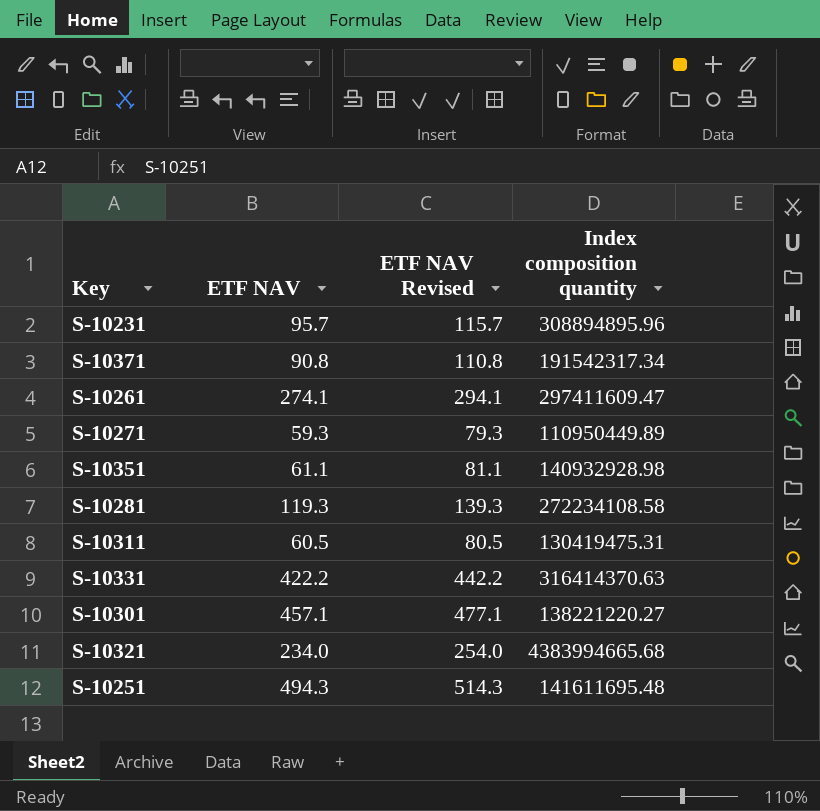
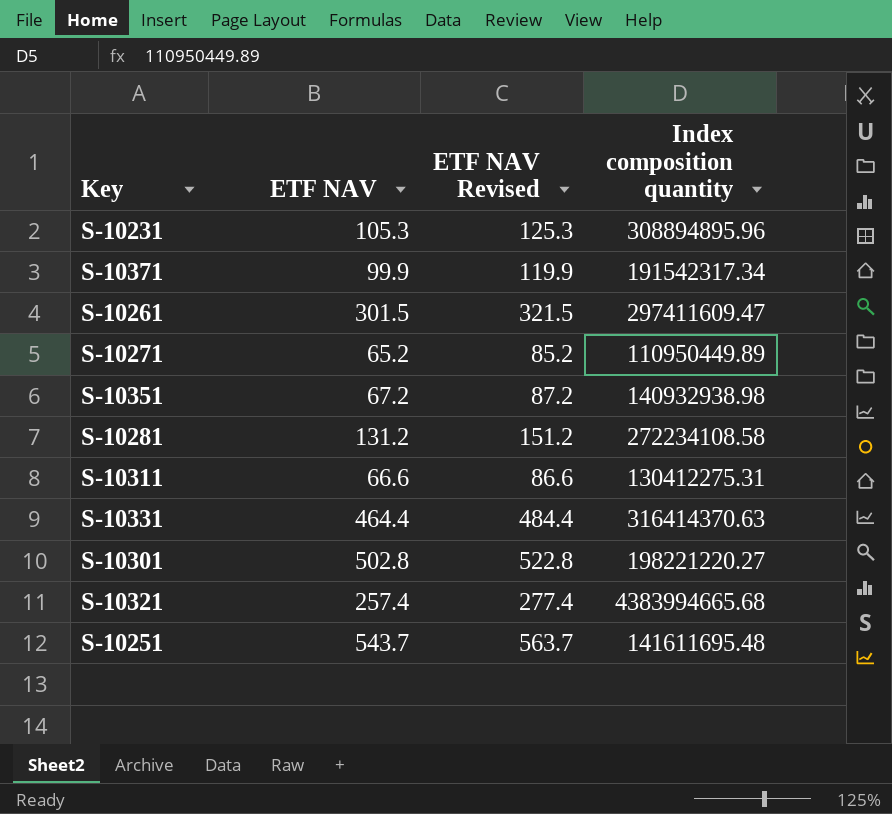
S-10231 | ETF NAV: 95.7 -> 105.3
S-10231 | ETF NAV Revised: 115.7 -> 125.3
S-10371 | ETF NAV: 90.8 -> 99.9
S-10371 | ETF NAV Revised: 110.8 -> 119.9
S-10261 | ETF NAV: 274.1 -> 301.5
S-10261 | ETF NAV Revised: 294.1 -> 321.5
S-10271 | ETF NAV: 59.3 -> 65.2
S-10271 | ETF NAV Revised: 79.3 -> 85.2
S-10351 | ETF NAV: 61.1 -> 67.2
S-10351 | ETF NAV Revised: 81.1 -> 87.2
S-10351 | Index composition quantity: 140932928.98 -> 140932938.98
S-10281 | ETF NAV: 119.3 -> 131.2
S-10281 | ETF NAV Revised: 139.3 -> 151.2
S-10311 | ETF NAV: 60.5 -> 66.6
S-10311 | ETF NAV Revised: 80.5 -> 86.6
S-10311 | Index composition quantity: 130419475.31 -> 130412275.31
S-10331 | ETF NAV: 422.2 -> 464.4
S-10331 | ETF NAV Revised: 442.2 -> 484.4
S-10301 | ETF NAV: 457.1 -> 502.8
S-10301 | ETF NAV Revised: 477.1 -> 522.8
S-10301 | Index composition quantity: 138221220.27 -> 198221220.27
S-10321 | ETF NAV: 234.0 -> 257.4
S-10321 | ETF NAV Revised: 254.0 -> 277.4
S-10251 | ETF NAV: 494.3 -> 543.7
S-10251 | ETF NAV Revised: 514.3 -> 563.7

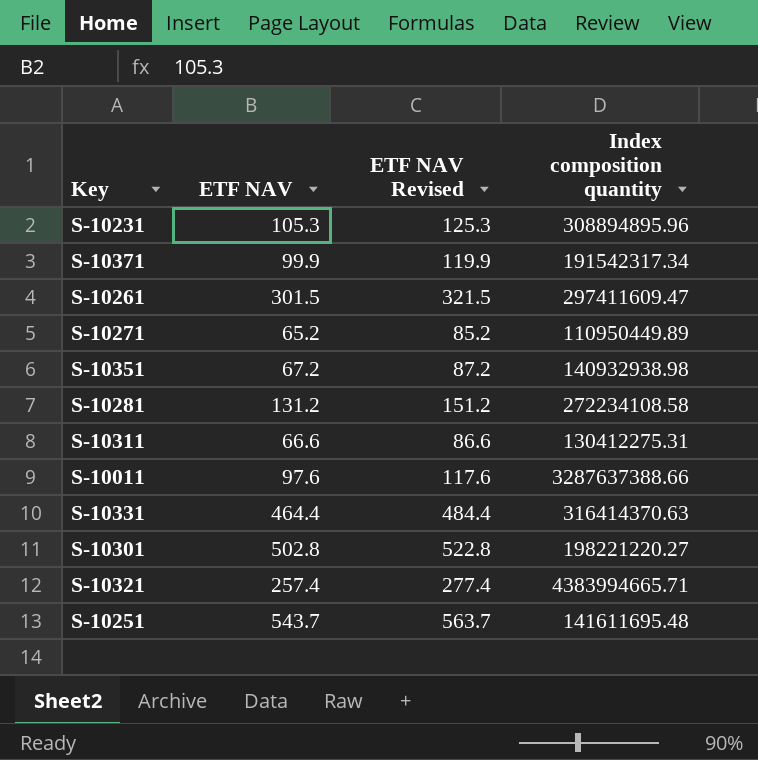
row S-10011: none -> 97.6 | 117.6 | 3287637388.66
S-10321 | Index composition quantity: 4383994665.68 -> 4383994665.71

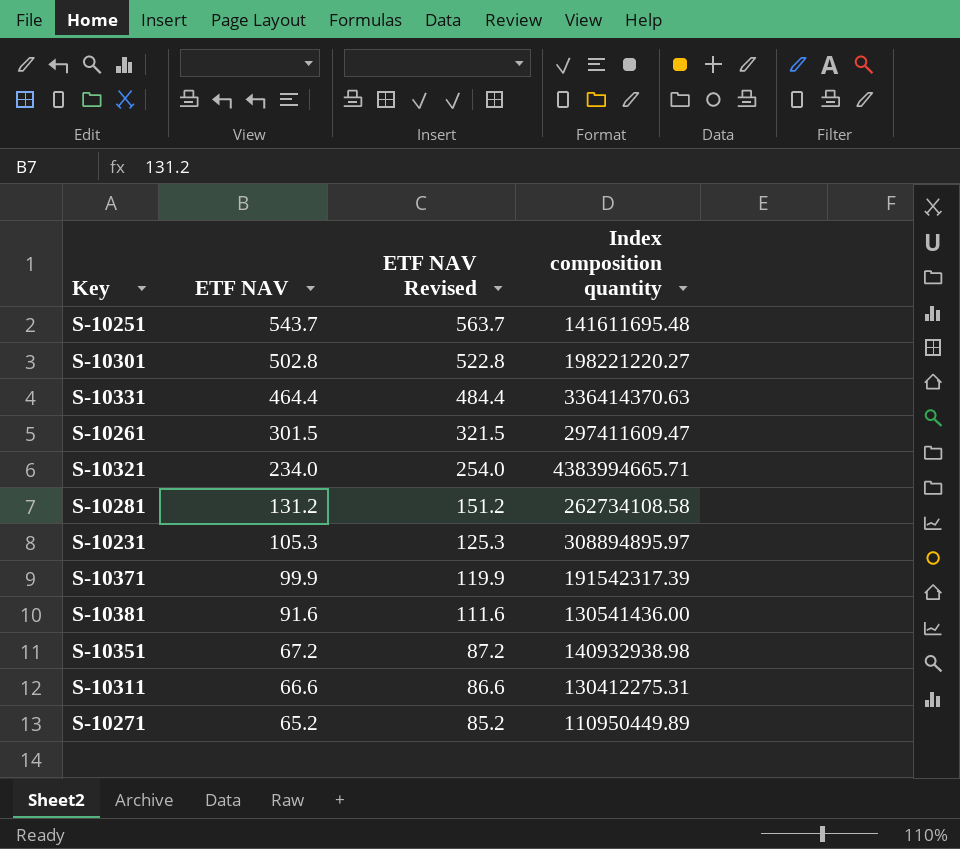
row order: none -> ETF NAV descending
row S-10011: 97.6 | 117.6 | 3287637388.66 -> none
S-10331 | Index composition quantity: 316414370.63 -> 336414370.63
S-10321 | ETF NAV: 257.4 -> 234.0
S-10321 | ETF NAV Revised: 277.4 -> 254.0
S-10281 | Index composition quantity: 272234108.58 -> 262734108.58
S-10231 | Index composition quantity: 308894895.96 -> 308894895.97
S-10371 | Index composition quantity: 191542317.34 -> 191542317.39
row S-10381: none -> 91.6 | 111.6 | 130541436.00

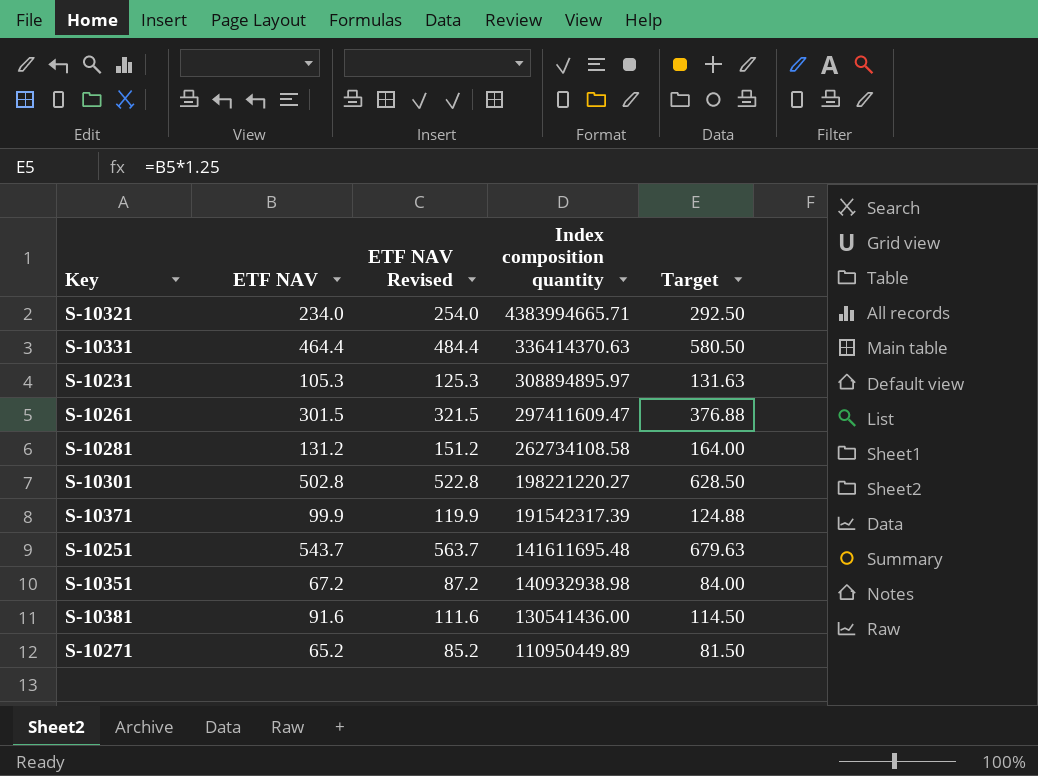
row order: ETF NAV descending -> Index composition quantity descending
column Target | formula: none -> [ETF NAV] * 1.25
row S-10311: 66.6 | 86.6 | 130412275.31 -> none

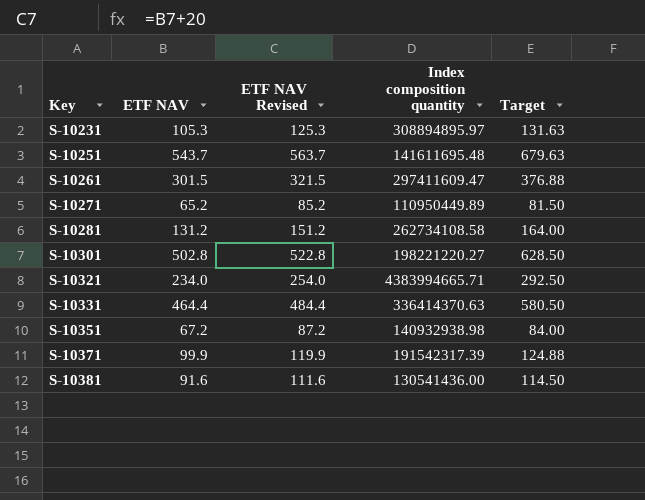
row order: Index composition quantity descending -> Key ascending

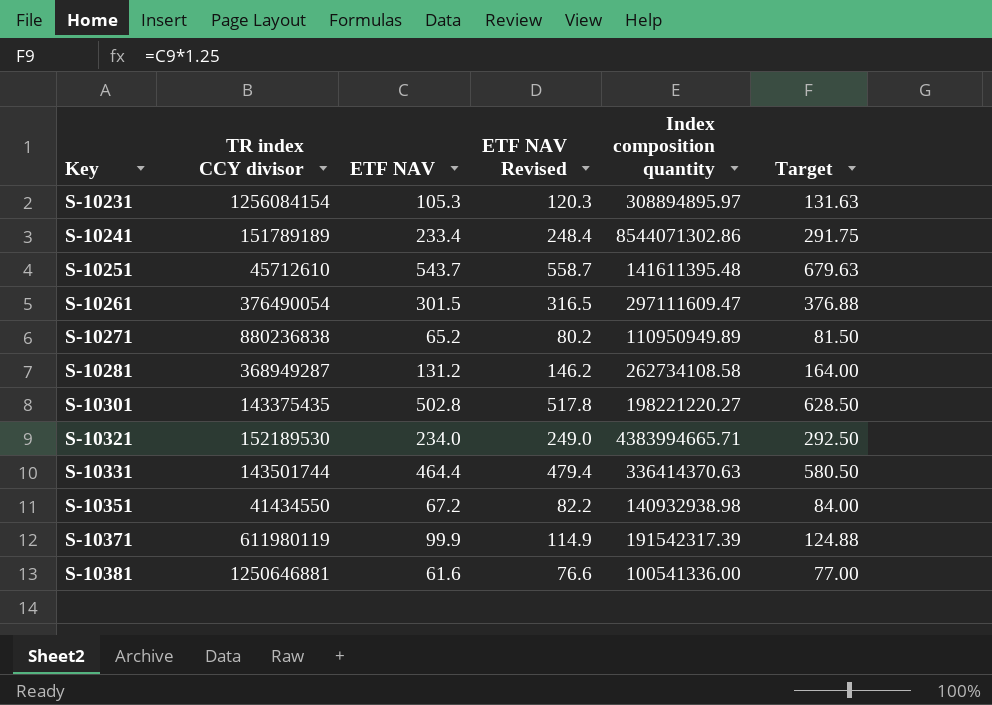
column TR index CCY divisor | position: none -> 2
column ETF NAV Revised | formula: [ETF NAV] + 20 -> [ETF NAV] + 15
row S-10241: none -> 151789189 | 233.4 | 248.4 | 8544071302.86 | 291.75
S-10251 | Index composition quantity: 141611695.48 -> 141611395.48
S-10261 | Index composition quantity: 297411609.47 -> 297111609.47
S-10271 | Index composition quantity: 110950449.89 -> 110950949.89
S-10381 | ETF NAV: 91.6 -> 61.6
S-10381 | Index composition quantity: 130541436.00 -> 100541336.00
S-10381 | Target: 114.50 -> 77.00

